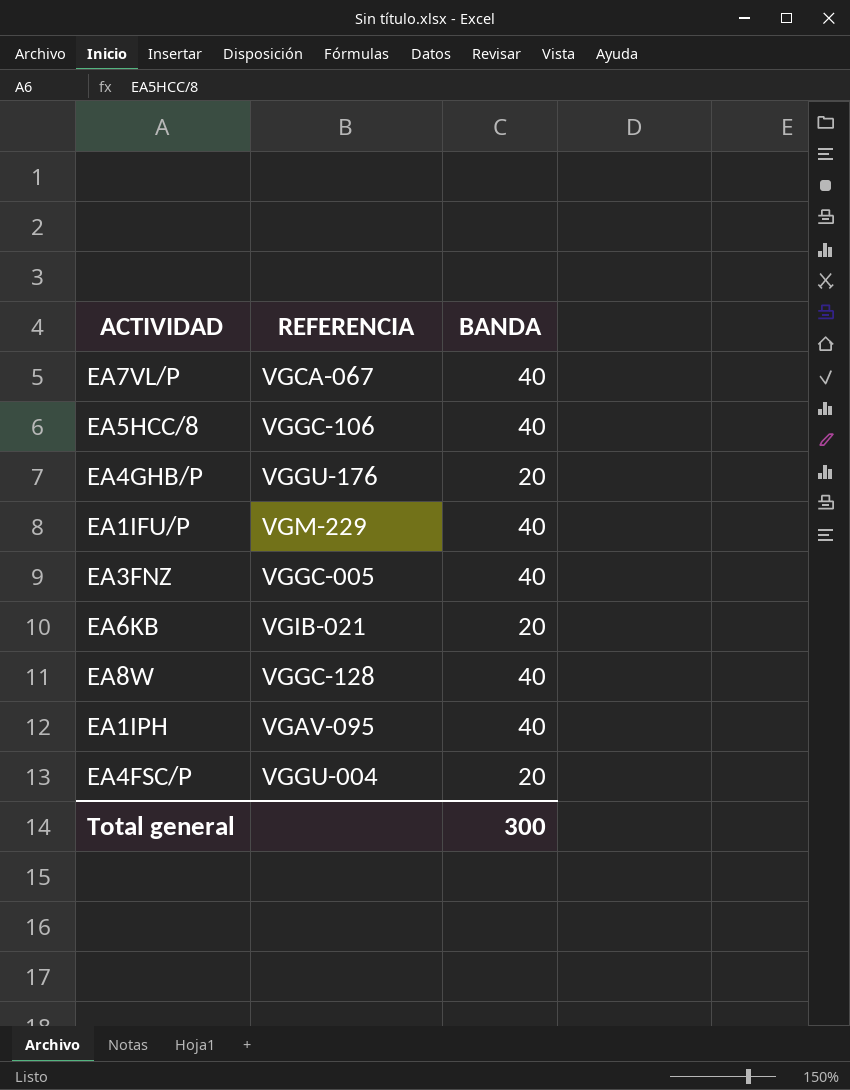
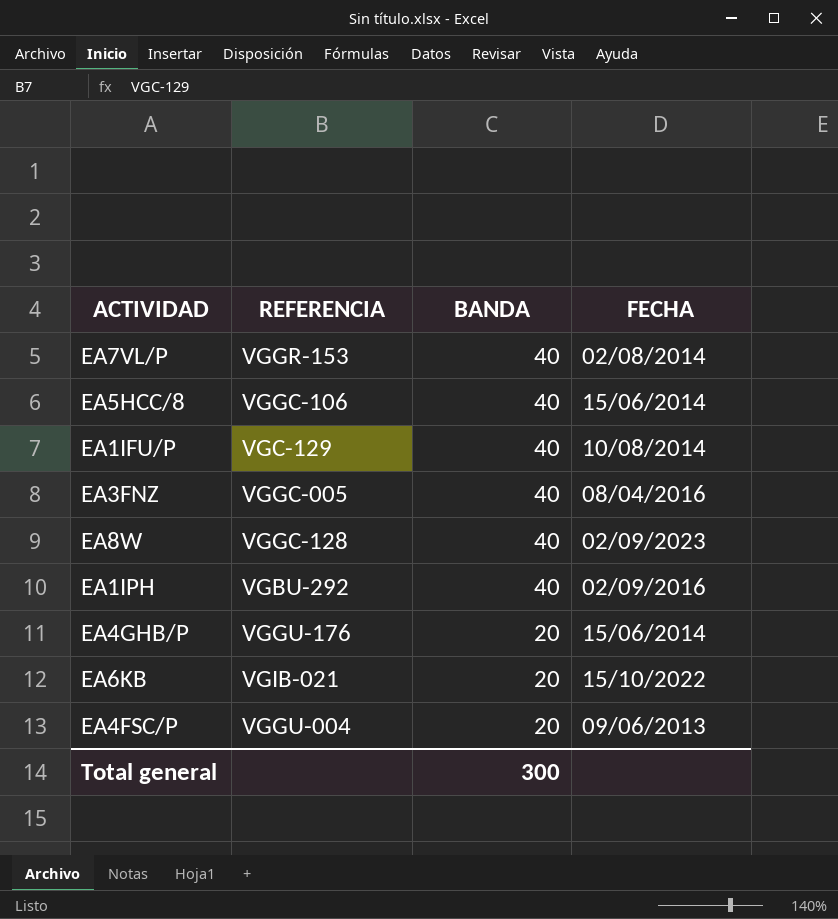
row order: none -> BANDA descending
column FECHA | position: none -> 4
EA7VL/P | REFERENCIA: VGCA-067 -> VGGR-153
EA1IFU/P | REFERENCIA: VGM-229 -> VGC-129
EA1IPH | REFERENCIA: VGAV-095 -> VGBU-292

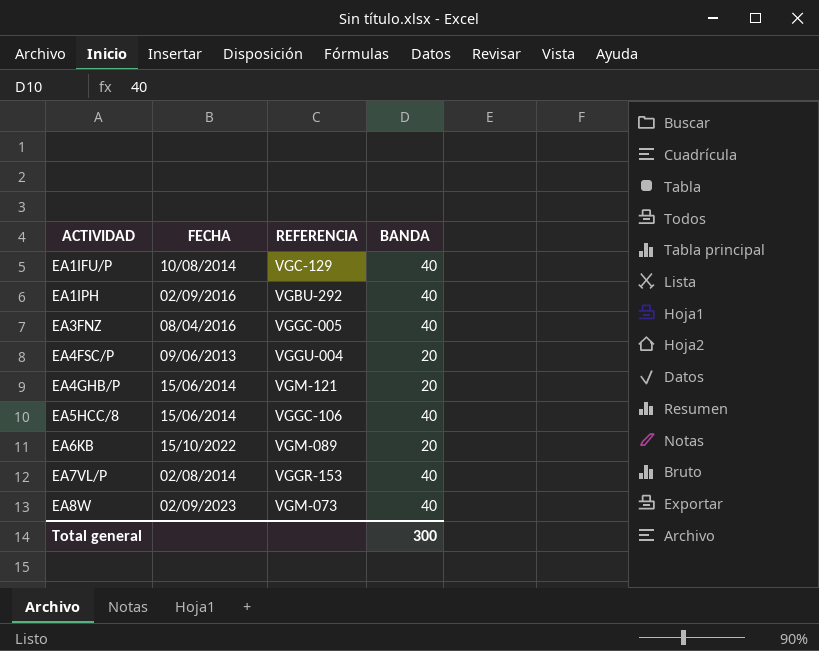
row order: BANDA descending -> ACTIVIDAD ascending
column FECHA | position: 4 -> 2
EA4GHB/P | REFERENCIA: VGGU-176 -> VGM-121
EA6KB | REFERENCIA: VGIB-021 -> VGM-089
EA8W | REFERENCIA: VGGC-128 -> VGM-073

